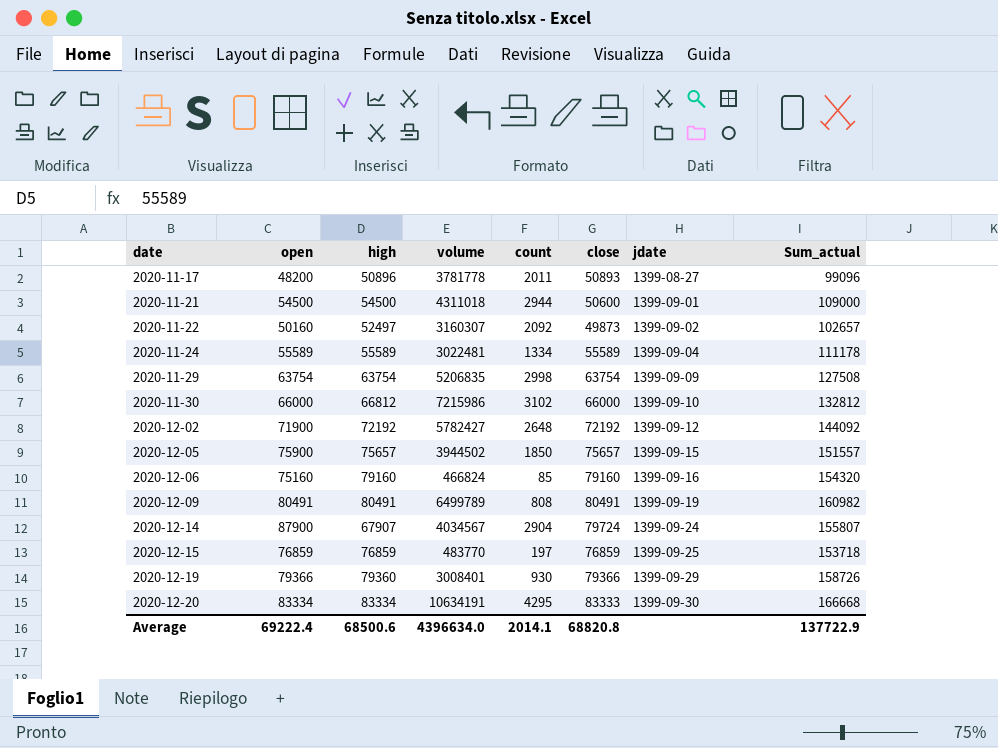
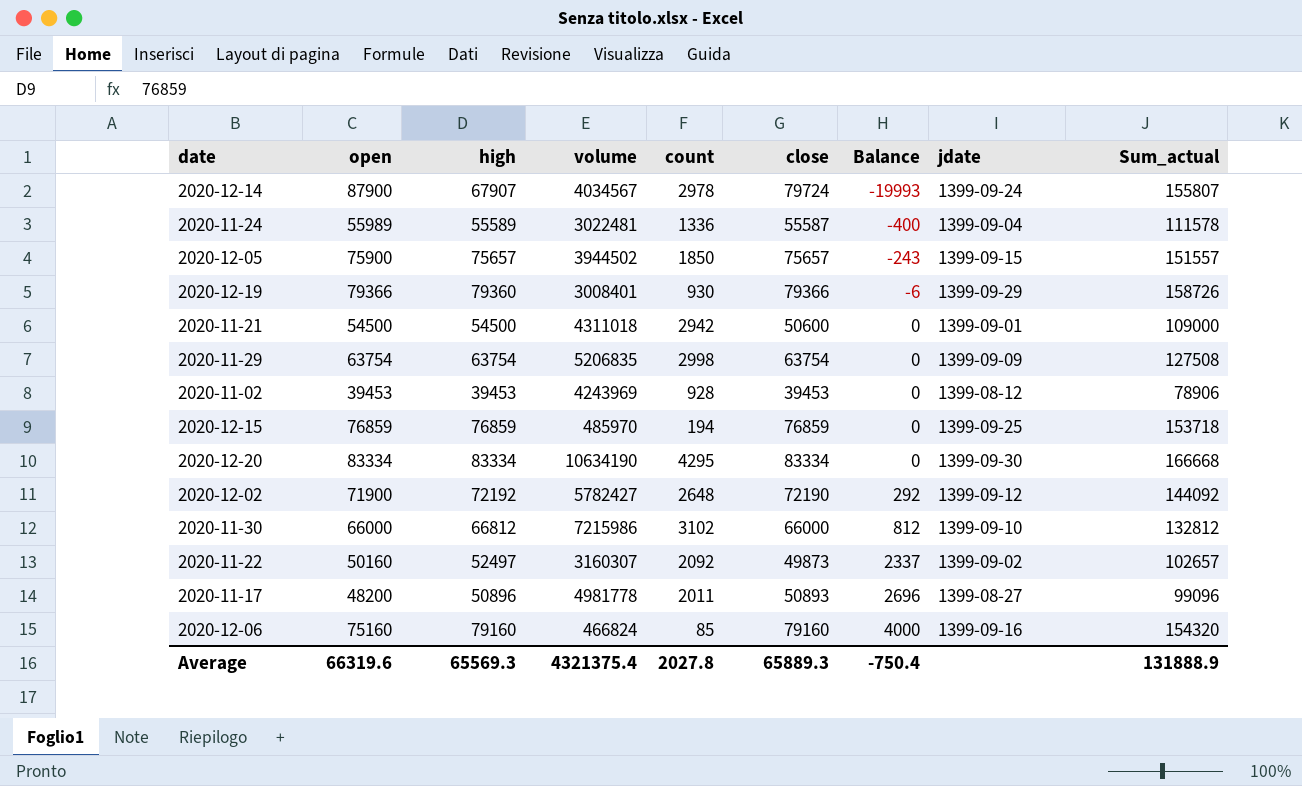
row order: date ascending -> Balance ascending
column Balance | formula: none -> [high] - [open]
row 2020-12-09: 80491 | 80491 | 6499789 | 808 | 80491 | 1399-09-19 | 160982 -> none
2020-12-14 | count: 2904 -> 2978
2020-11-24 | open: 55589 -> 55989
2020-11-24 | count: 1334 -> 1336
2020-11-24 | close: 55589 -> 55587
2020-11-24 | Sum_actual: 111178 -> 111578
2020-11-21 | count: 2944 -> 2942
row 2020-11-02: none -> 39453 | 39453 | 4243969 | 928 | 39453 | 0 | 1399-08-12 | 78906
2020-12-15 | volume: 483770 -> 485970
2020-12-15 | count: 197 -> 194
2020-12-20 | volume: 10634191 -> 10634190
2020-12-20 | close: 83333 -> 83334
2020-12-02 | close: 72192 -> 72190
2020-11-17 | volume: 3781778 -> 4981778
Average | open: 69222.4 -> 66319.6
Average | high: 68500.6 -> 65569.3
Average | volume: 4396634.0 -> 4321375.4
Average | count: 2014.1 -> 2027.8
Average | close: 68820.8 -> 65889.3
Average | Sum_actual: 137722.9 -> 131888.9

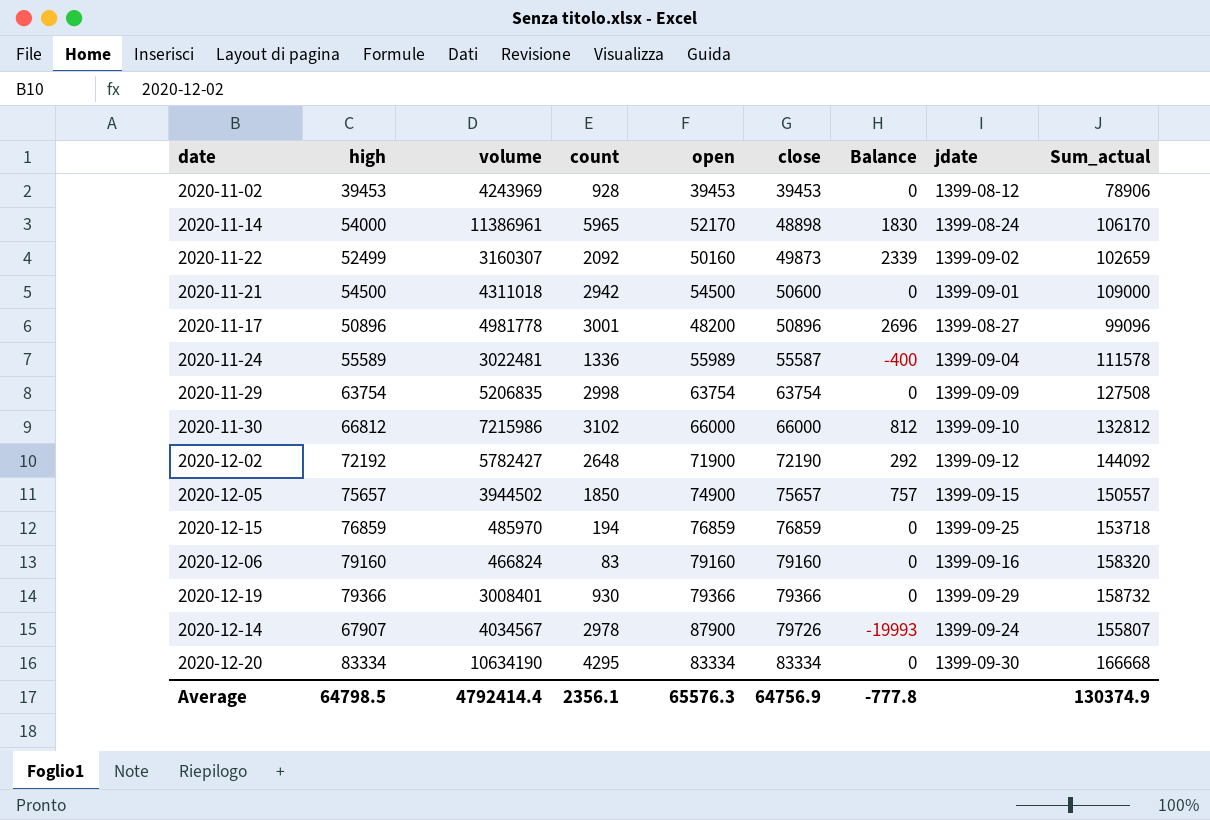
row order: Balance ascending -> close ascending
column open | position: 2 -> 5
row 2020-11-14: none -> 54000 | 11386961 | 5965 | 52170 | 48898 | 1830 | 1399-08-24 | 106170
2020-11-22 | high: 52497 -> 52499
2020-11-22 | Balance: 2337 -> 2339
2020-11-22 | Sum_actual: 102657 -> 102659
2020-11-17 | count: 2011 -> 3001
2020-11-17 | close: 50893 -> 50896
2020-12-05 | open: 75900 -> 74900
2020-12-05 | Balance: -243 -> 757
2020-12-05 | Sum_actual: 151557 -> 150557
2020-12-06 | count: 85 -> 83
2020-12-06 | open: 75160 -> 79160
2020-12-06 | Balance: 4000 -> 0
2020-12-06 | Sum_actual: 154320 -> 158320
2020-12-19 | high: 79360 -> 79366
2020-12-19 | Balance: -6 -> 0
2020-12-19 | Sum_actual: 158726 -> 158732
2020-12-14 | close: 79724 -> 79726
Average | high: 65569.3 -> 64798.5
Average | volume: 4321375.4 -> 4792414.4
Average | count: 2027.8 -> 2356.1
Average | open: 66319.6 -> 65576.3
Average | close: 65889.3 -> 64756.9
Average | Balance: -750.4 -> -777.8
Average | Sum_actual: 131888.9 -> 130374.9

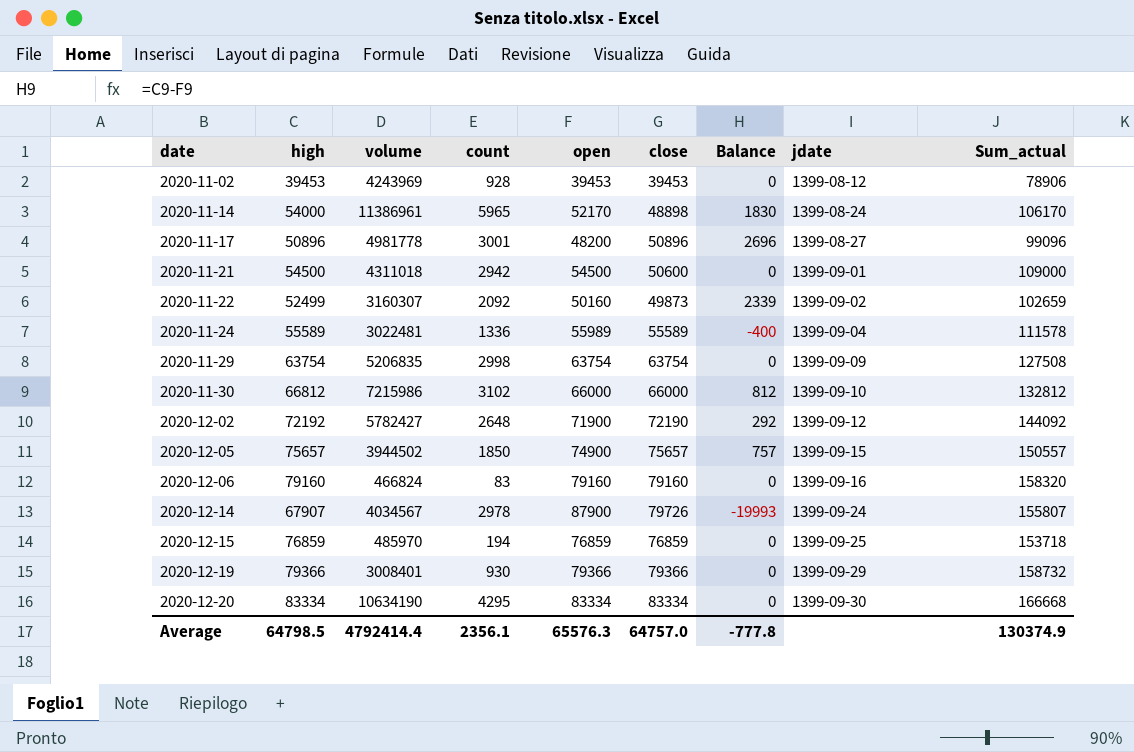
row order: close ascending -> date ascending
2020-11-24 | close: 55587 -> 55589
Average | close: 64756.9 -> 64757.0

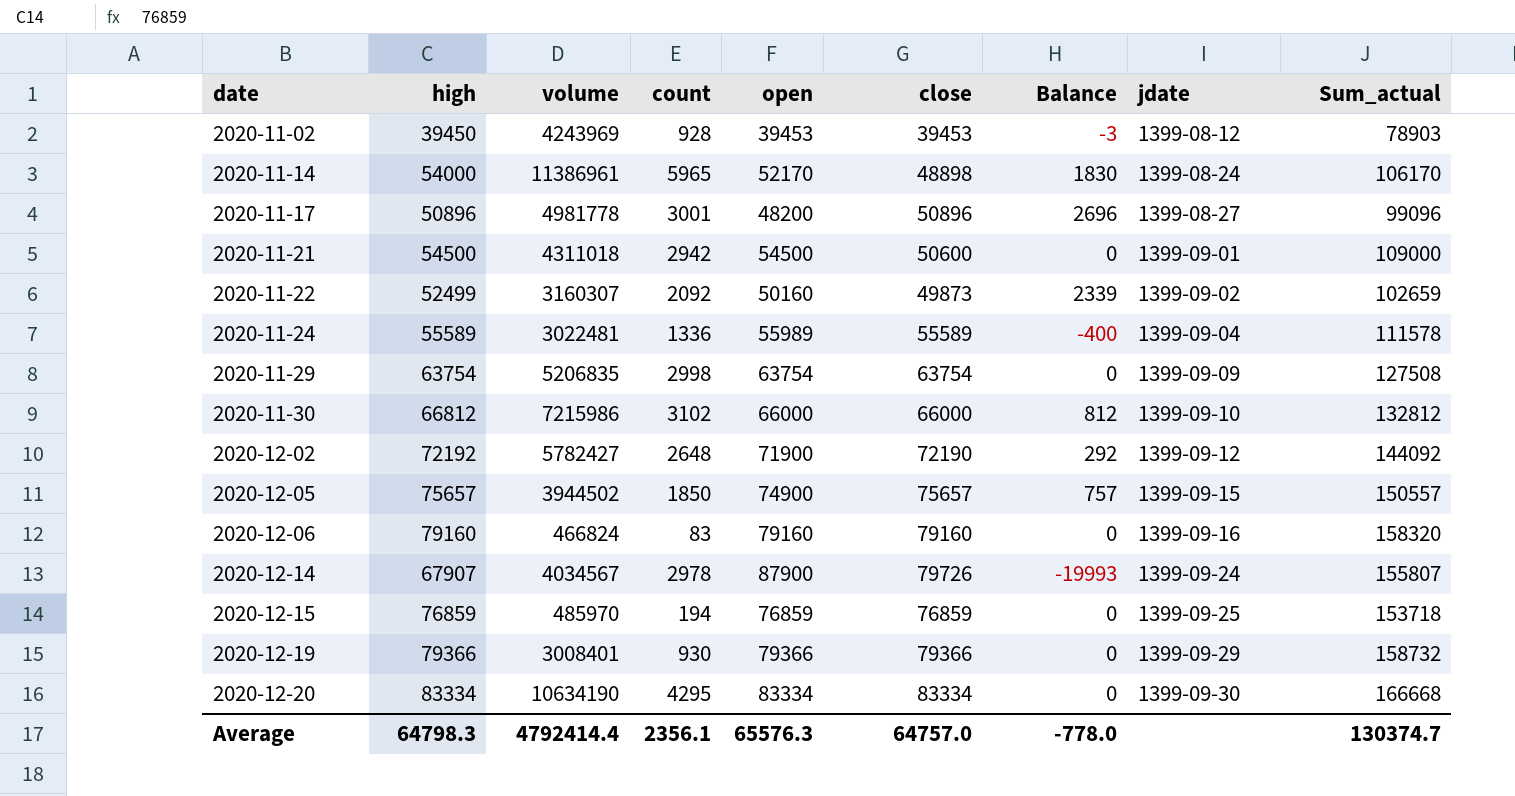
2020-11-02 | high: 39453 -> 39450
2020-11-02 | Balance: 0 -> -3
2020-11-02 | Sum_actual: 78906 -> 78903
Average | high: 64798.5 -> 64798.3
Average | Balance: -777.8 -> -778.0
Average | Sum_actual: 130374.9 -> 130374.7

